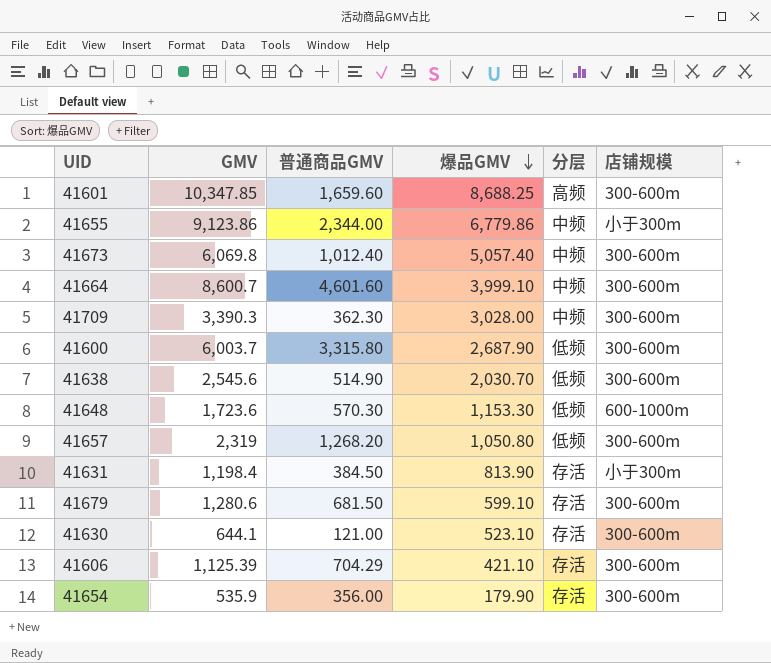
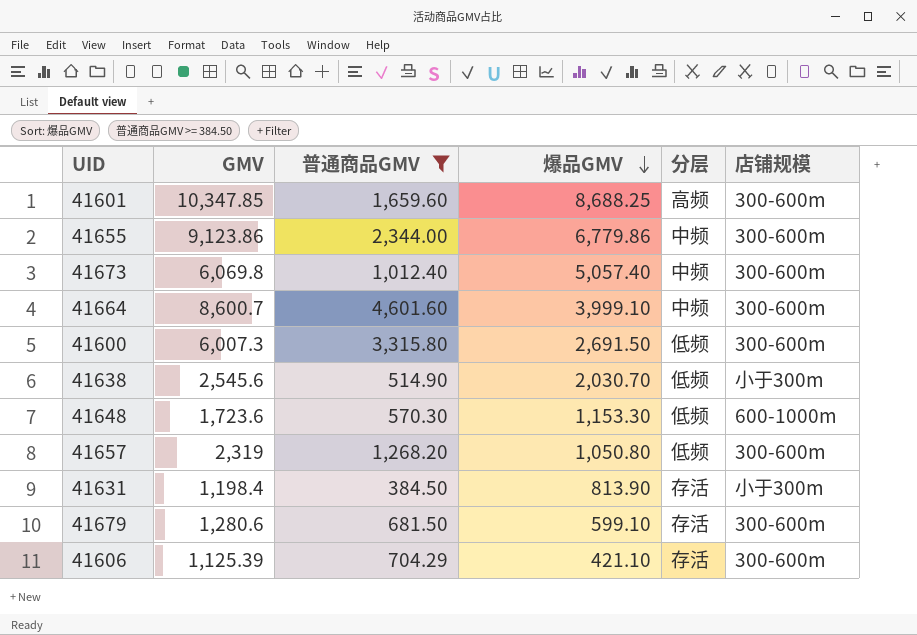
filter: none -> 普通商品GMV >= 384.50
41655 | 店铺规模: 小于300m -> 300-600m
41600 | GMV: 6,003.7 -> 6,007.3
41600 | 爆品GMV: 2,687.90 -> 2,691.50
41638 | 店铺规模: 300-600m -> 小于300m

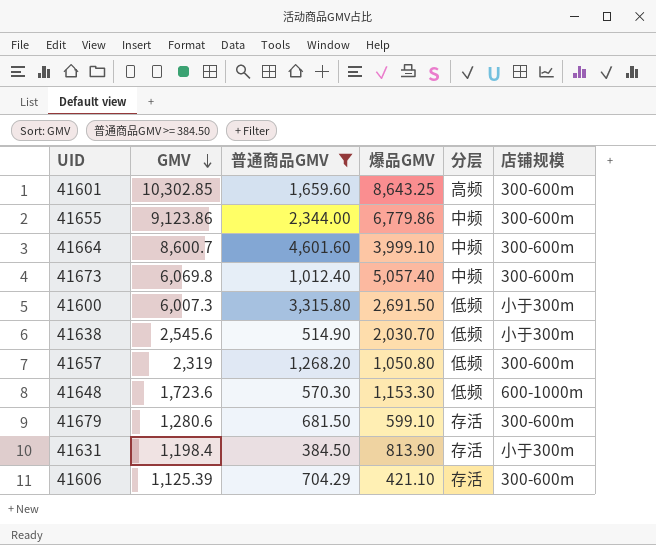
row order: 爆品GMV descending -> GMV descending
41601 | GMV: 10,347.85 -> 10,302.85
41601 | 爆品GMV: 8,688.25 -> 8,643.25
41600 | 店铺规模: 300-600m -> 小于300m

